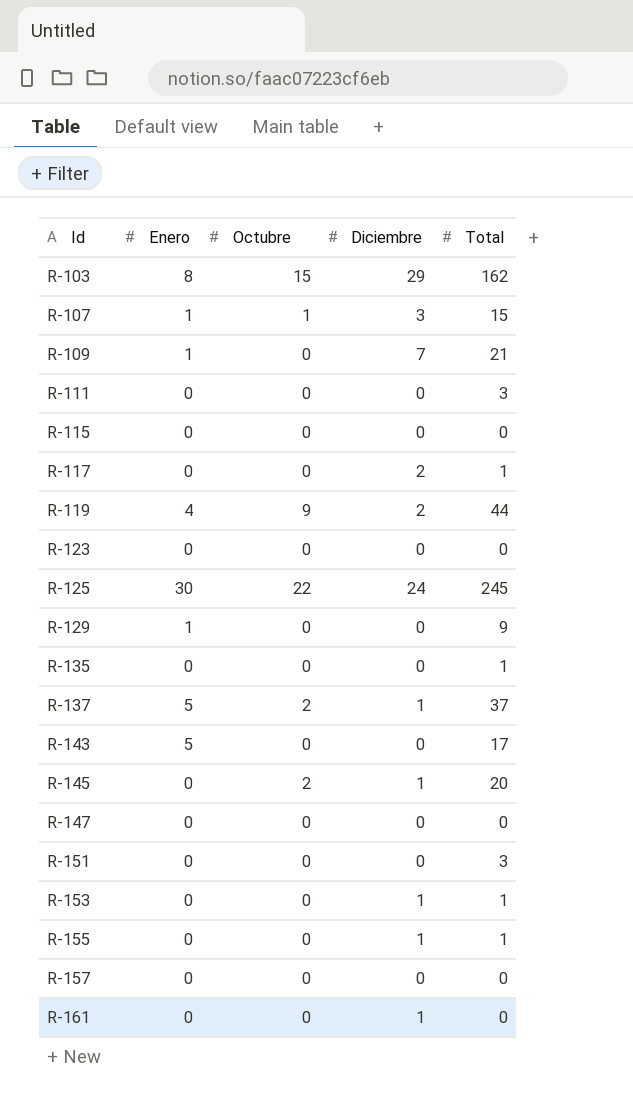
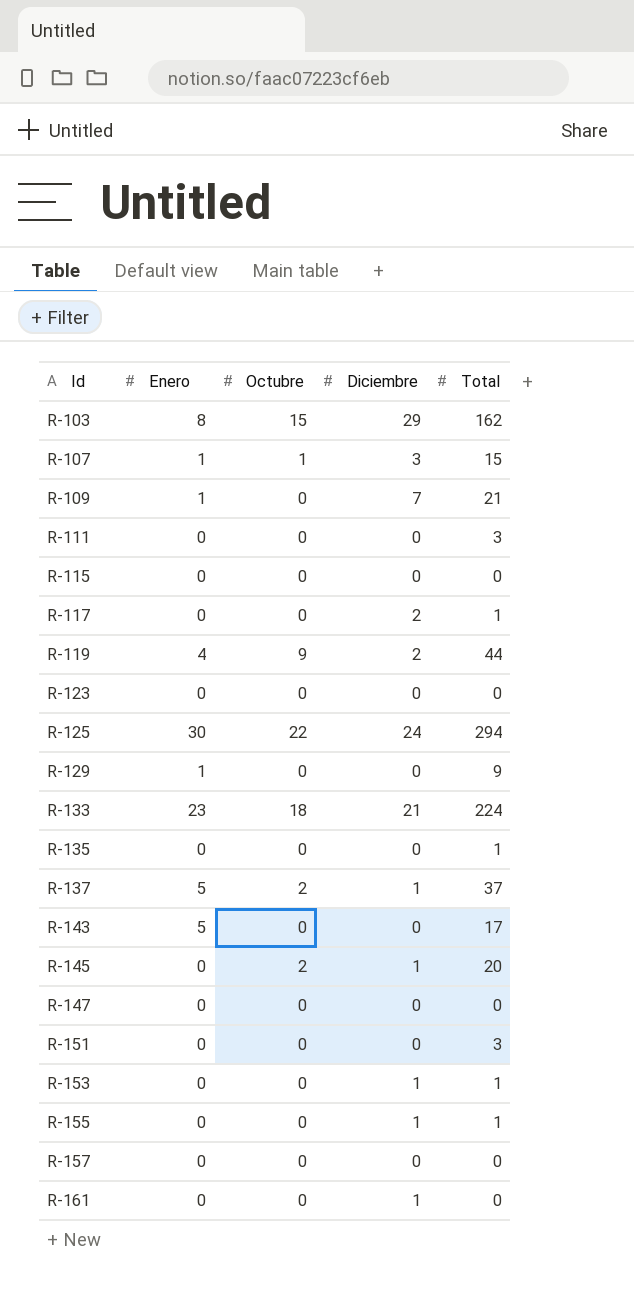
R-125 | Total: 245 -> 294
row R-133: none -> 23 | 18 | 21 | 224

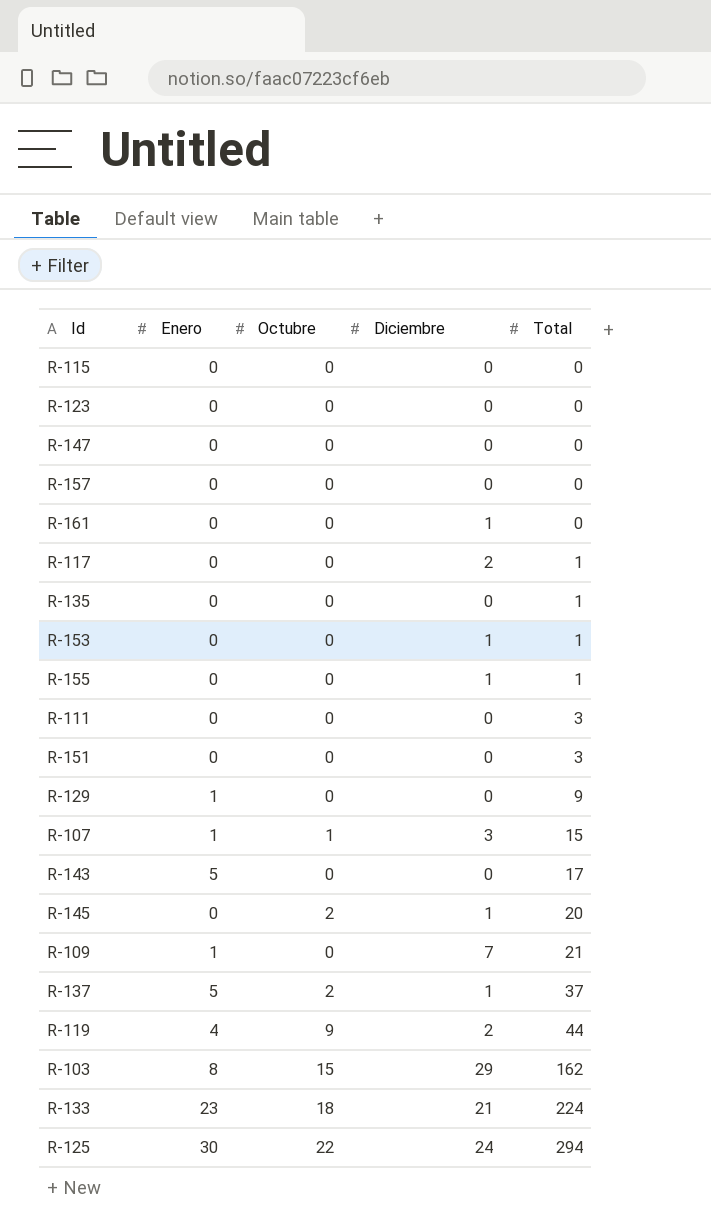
row order: Id ascending -> Total ascending

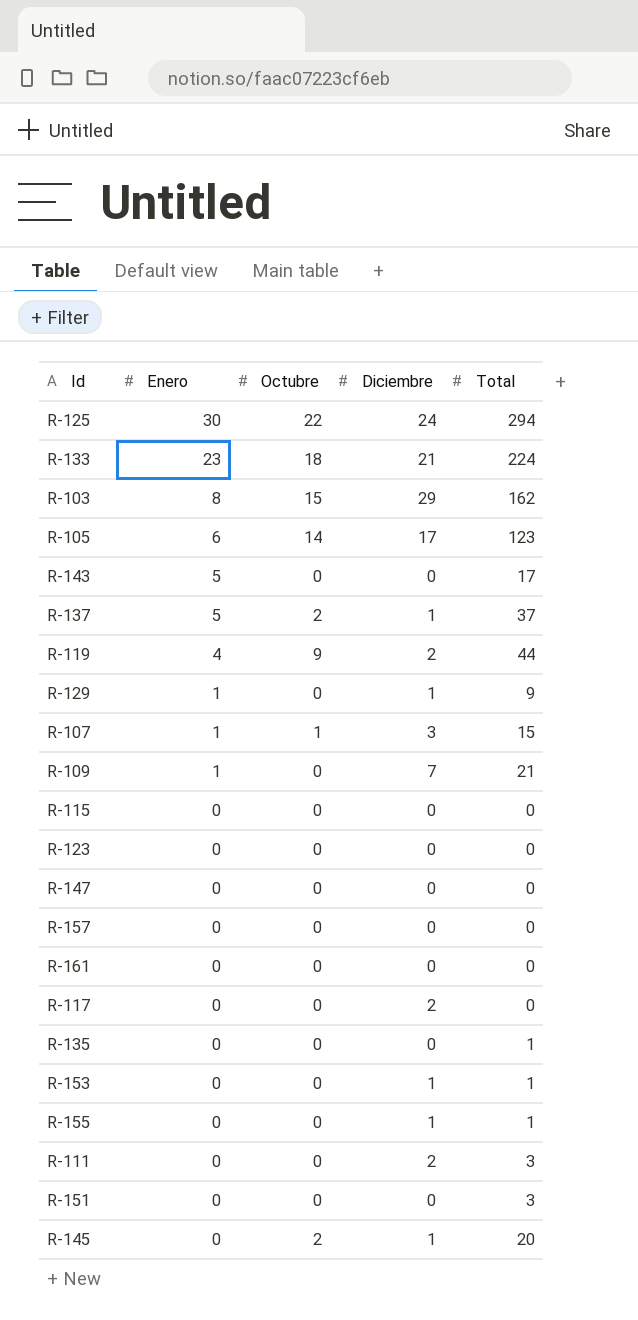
row order: Total ascending -> Enero descending
row R-105: none -> 6 | 14 | 17 | 123
R-129 | Diciembre: 0 -> 1
R-161 | Diciembre: 1 -> 0
R-117 | Total: 1 -> 0
R-111 | Diciembre: 0 -> 2

